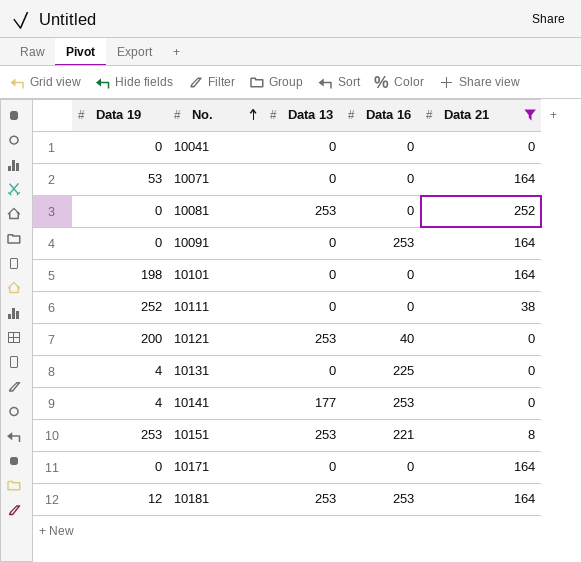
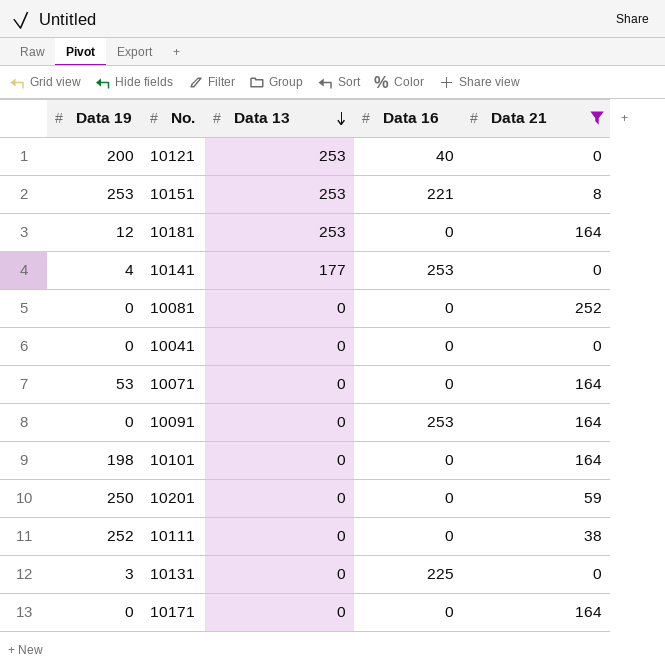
row order: No. ascending -> Data 13 descending
10181 | Data 16: 253 -> 0
10081 | Data 13: 253 -> 0
row 10201: none -> 250 | 0 | 0 | 59
10131 | Data 19: 4 -> 3

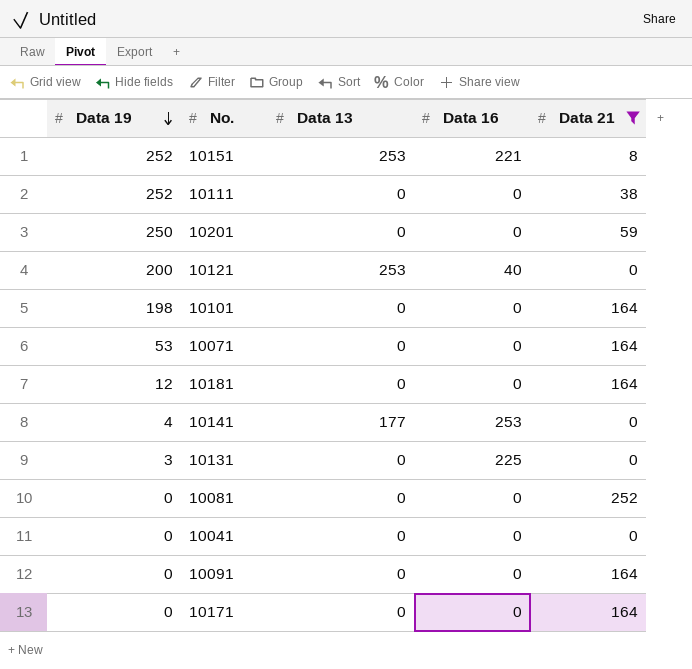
row order: Data 13 descending -> Data 19 descending
10151 | Data 19: 253 -> 252
10181 | Data 13: 253 -> 0
10091 | Data 16: 253 -> 0

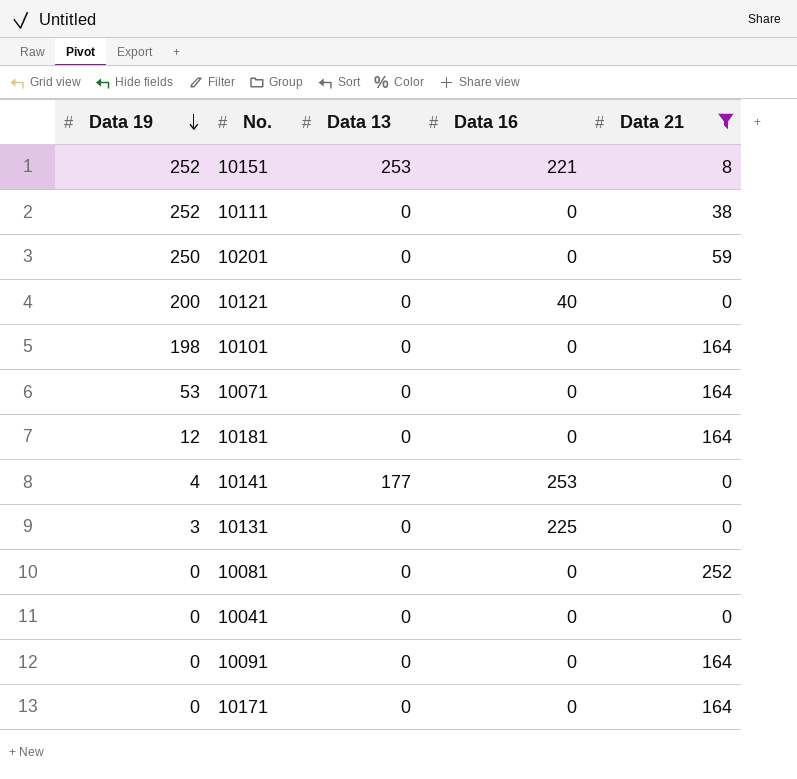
10121 | Data 13: 253 -> 0

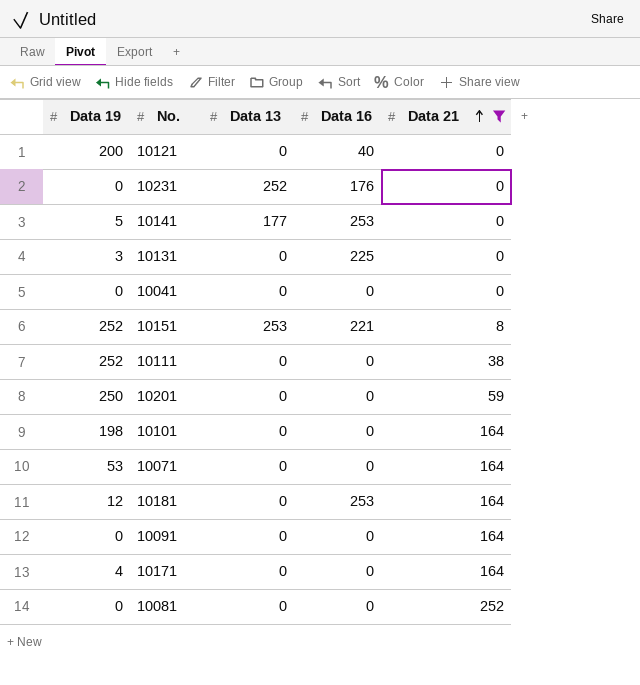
row order: Data 19 descending -> Data 21 ascending
row 10231: none -> 0 | 252 | 176 | 0
10141 | Data 19: 4 -> 5
10181 | Data 16: 0 -> 253
10171 | Data 19: 0 -> 4

